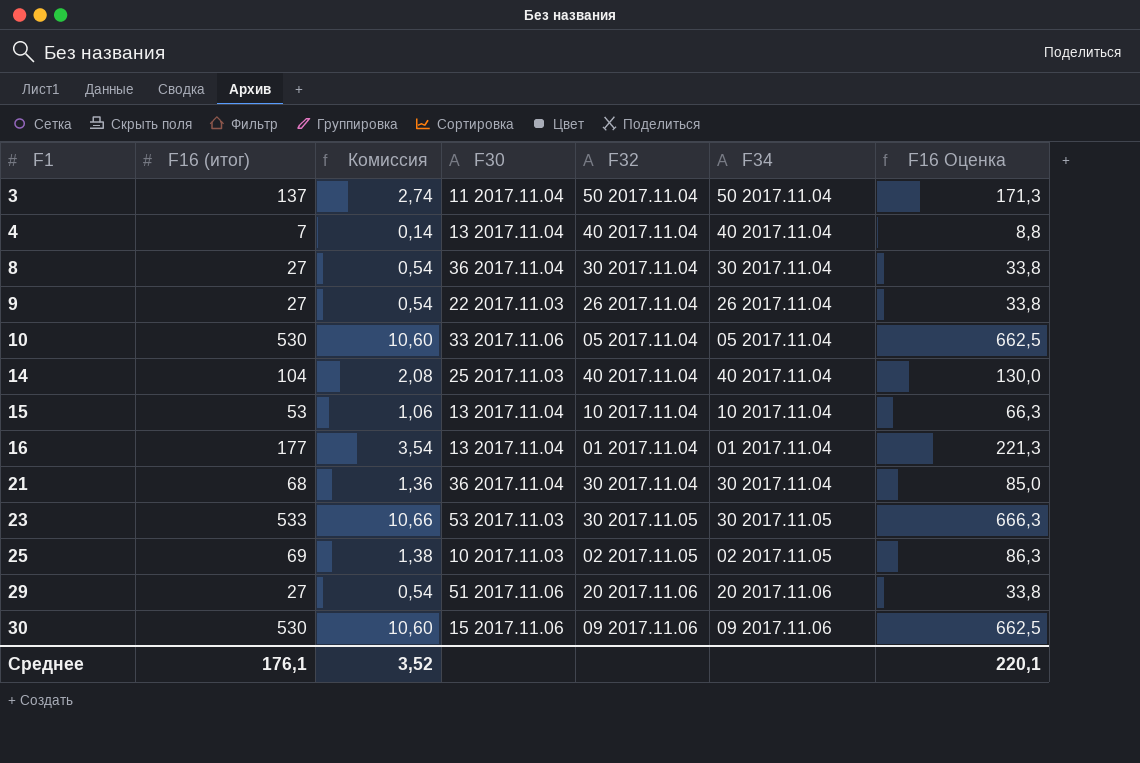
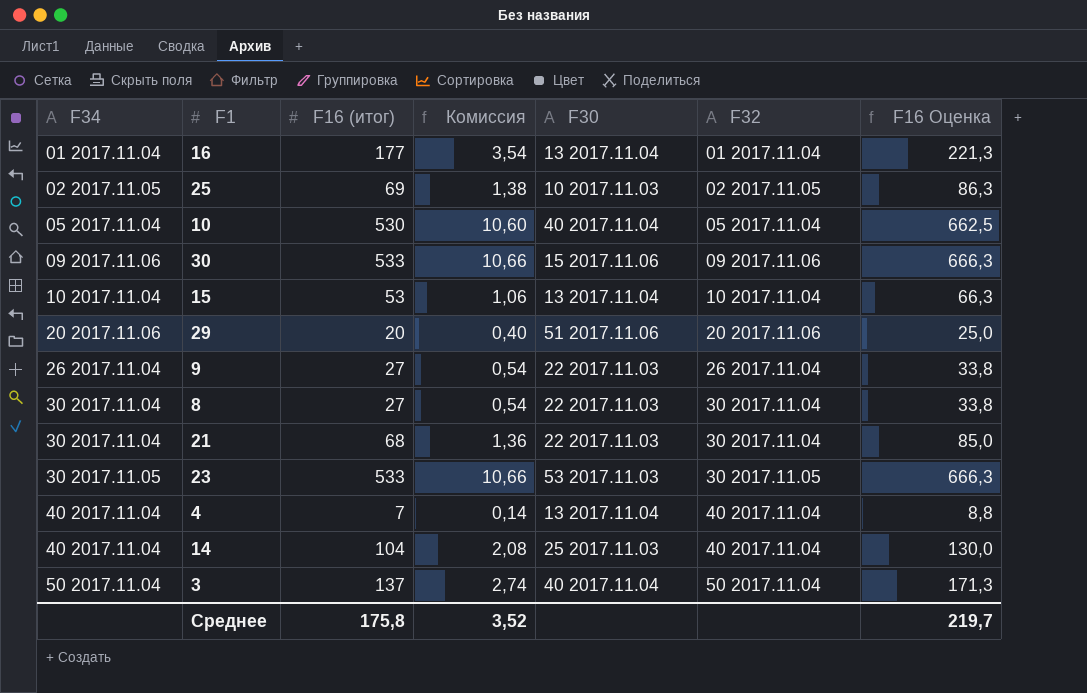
row order: F1 ascending -> F34 ascending
column F34 | position: 6 -> 1
10 | F30: 33 2017.11.06 -> 40 2017.11.04
30 | F16 (итог): 530 -> 533
30 | Комиссия: 10,60 -> 10,66
30 | F16 Оценка: 662,5 -> 666,3
29 | F16 (итог): 27 -> 20
29 | Комиссия: 0,54 -> 0,40
29 | F16 Оценка: 33,8 -> 25,0
8 | F30: 36 2017.11.04 -> 22 2017.11.03
21 | F30: 36 2017.11.04 -> 22 2017.11.03
3 | F30: 11 2017.11.04 -> 40 2017.11.04
Среднее | F16 (итог): 176,1 -> 175,8
Среднее | F16 Оценка: 220,1 -> 219,7

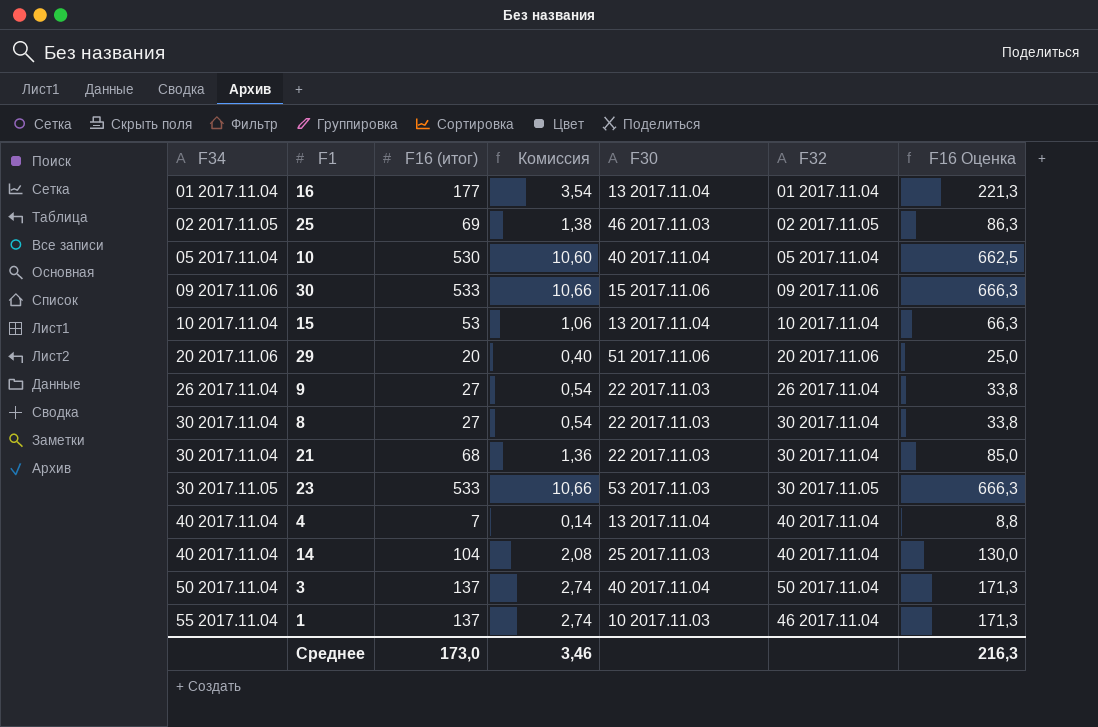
25 | F30: 10 2017.11.03 -> 46 2017.11.03
row 1: none -> 55 2017.11.04 | 137 | 2,74 | 10 2017.11.03 | 46 2017.11.04 | 171,3
Среднее | F16 (итог): 175,8 -> 173,0
Среднее | Комиссия: 3,52 -> 3,46
Среднее | F16 Оценка: 219,7 -> 216,3

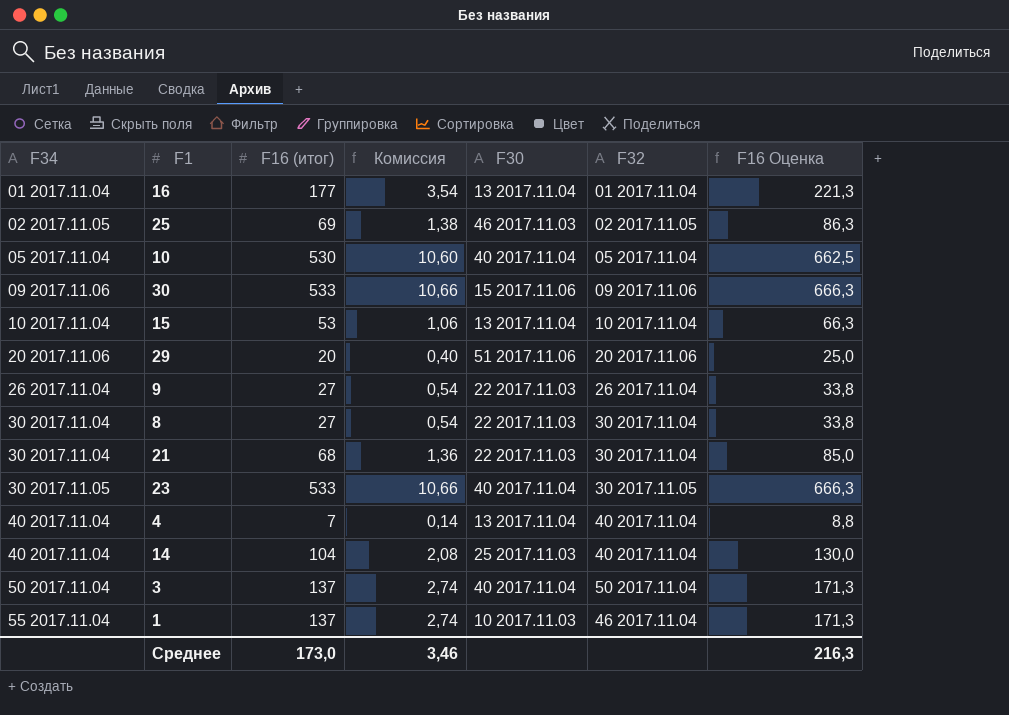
23 | F30: 53 2017.11.03 -> 40 2017.11.04

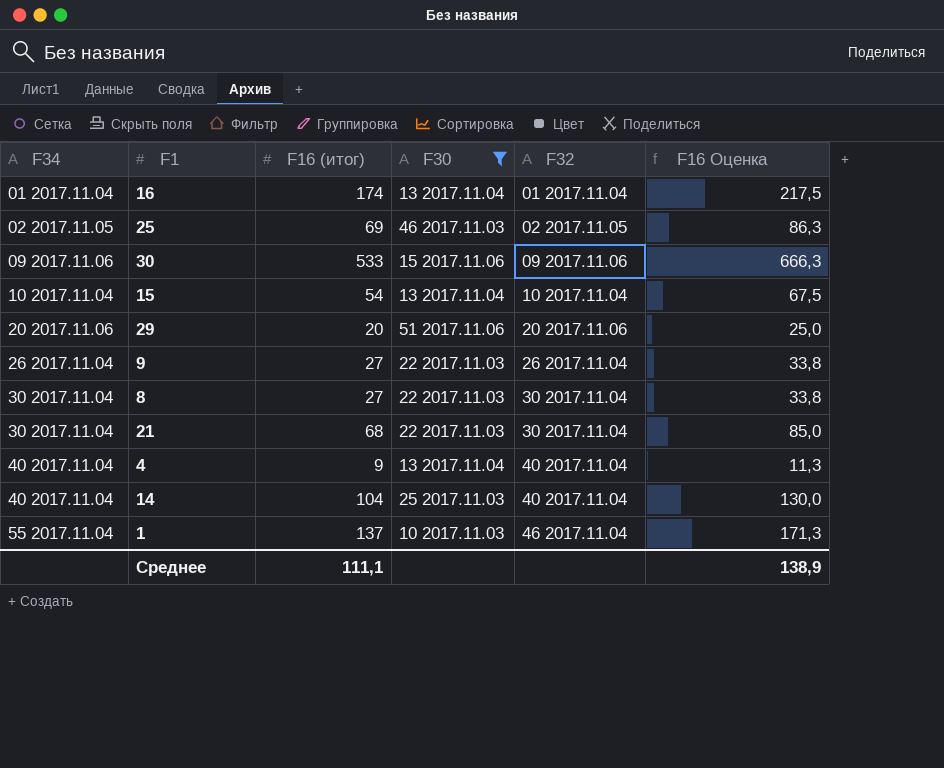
filter: none -> F30 != 40 2017.11.04
column Комиссия | formula: [F16 (итог)] * 0,02 -> none
16 | F16 (итог): 177 -> 174
16 | F16 Оценка: 221,3 -> 217,5
15 | F16 (итог): 53 -> 54
15 | F16 Оценка: 66,3 -> 67,5
4 | F16 (итог): 7 -> 9
4 | F16 Оценка: 8,8 -> 11,3
Среднее | F16 (итог): 173,0 -> 111,1
Среднее | F16 Оценка: 216,3 -> 138,9

